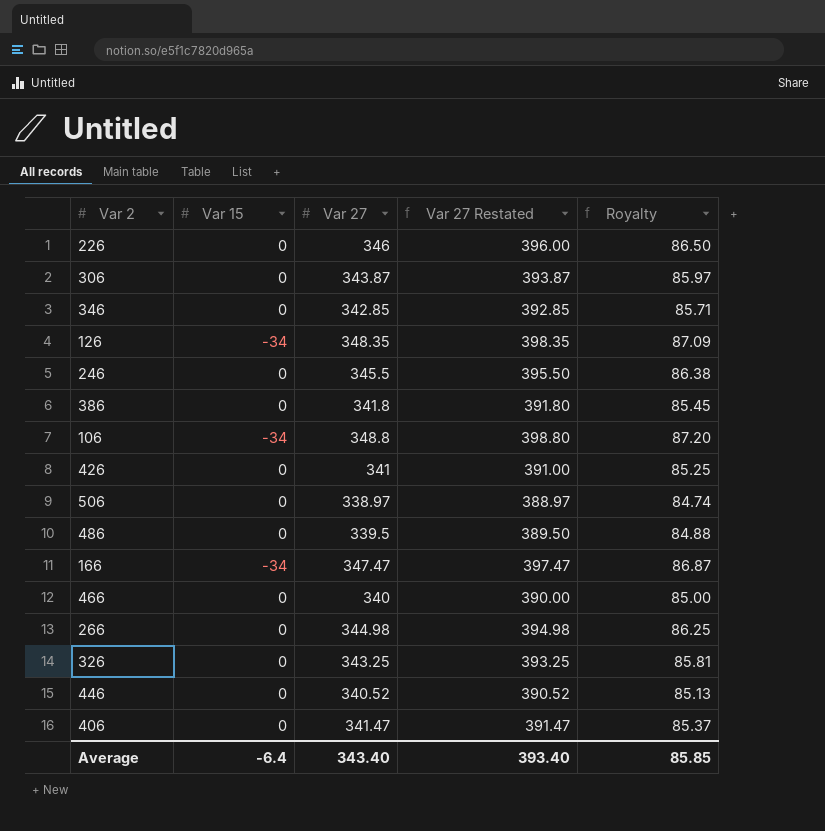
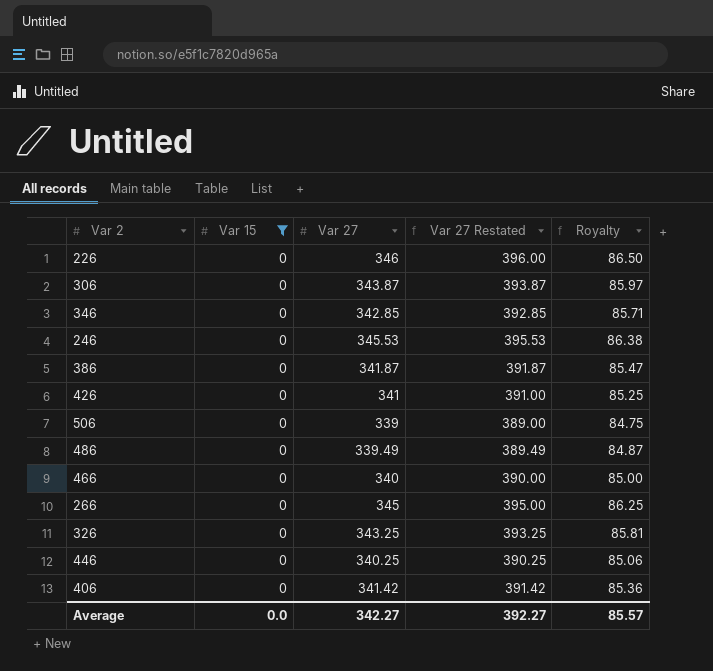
filter: none -> Var 15 = 0
246 | Var 27: 345.5 -> 345.53
246 | Var 27 Restated: 395.50 -> 395.53
386 | Var 27: 341.8 -> 341.87
386 | Var 27 Restated: 391.80 -> 391.87
386 | Royalty: 85.45 -> 85.47
506 | Var 27: 338.97 -> 339
506 | Var 27 Restated: 388.97 -> 389.00
506 | Royalty: 84.74 -> 84.75
486 | Var 27: 339.5 -> 339.49
486 | Var 27 Restated: 389.50 -> 389.49
486 | Royalty: 84.88 -> 84.87
266 | Var 27: 344.98 -> 345
266 | Var 27 Restated: 394.98 -> 395.00
446 | Var 27: 340.52 -> 340.25
446 | Var 27 Restated: 390.52 -> 390.25
446 | Royalty: 85.13 -> 85.06
406 | Var 27: 341.47 -> 341.42
406 | Var 27 Restated: 391.47 -> 391.42
406 | Royalty: 85.37 -> 85.36
Average | Var 15: -6.4 -> 0.0
Average | Var 27: 343.40 -> 342.27
Average | Var 27 Restated: 393.40 -> 392.27
Average | Royalty: 85.85 -> 85.57

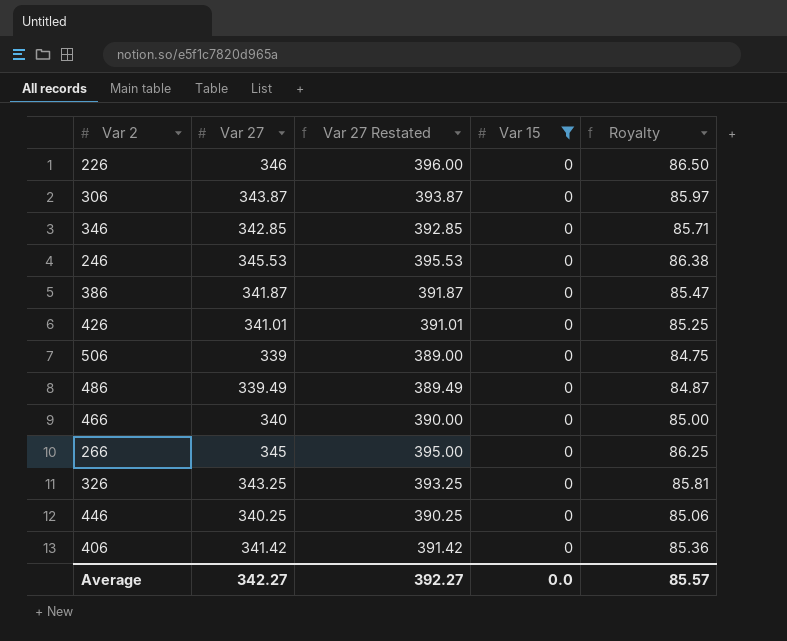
column Var 15 | position: 2 -> 4
426 | Var 27: 341 -> 341.01
426 | Var 27 Restated: 391.00 -> 391.01

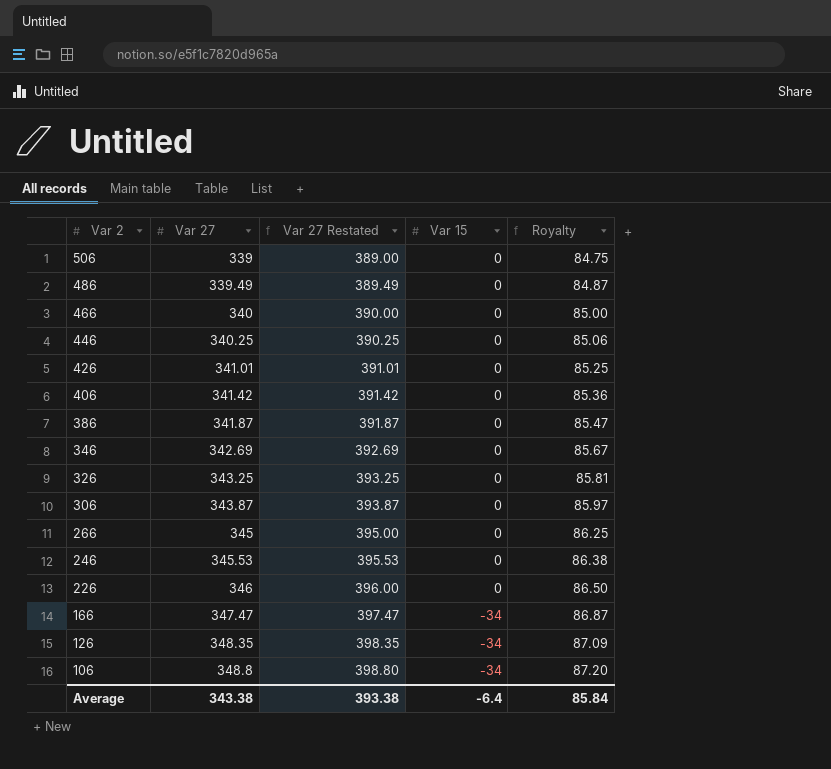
filter: Var 15 = 0 -> none
row order: none -> Var 2 descending
346 | Var 27: 342.85 -> 342.69
346 | Var 27 Restated: 392.85 -> 392.69
346 | Royalty: 85.71 -> 85.67
Average | Var 27: 342.27 -> 343.38
Average | Var 27 Restated: 392.27 -> 393.38
Average | Var 15: 0.0 -> -6.4
Average | Royalty: 85.57 -> 85.84

